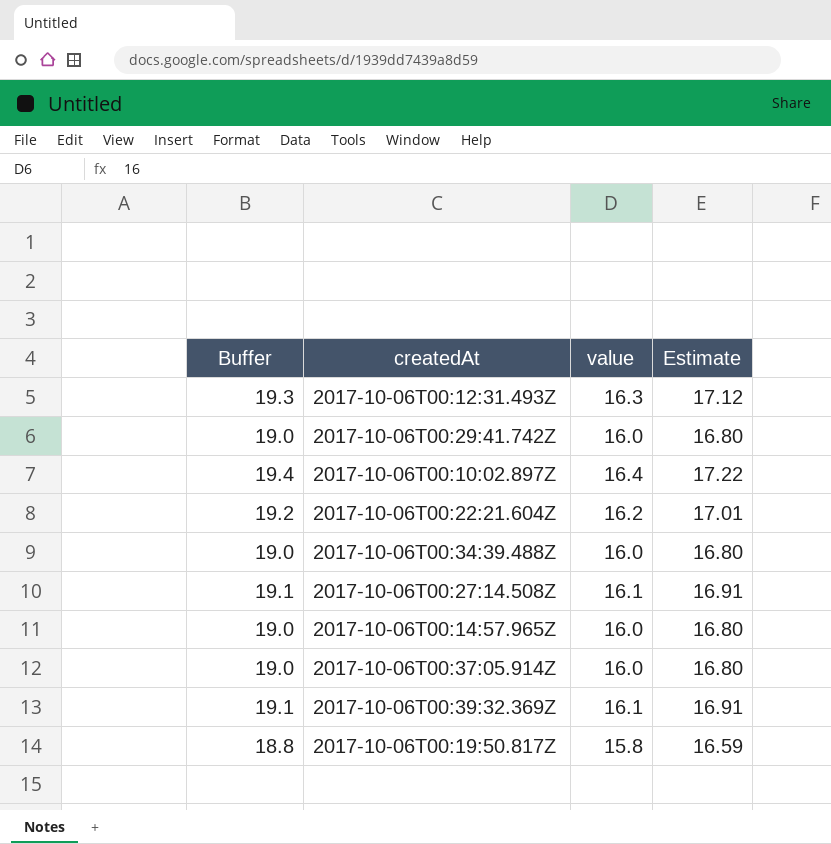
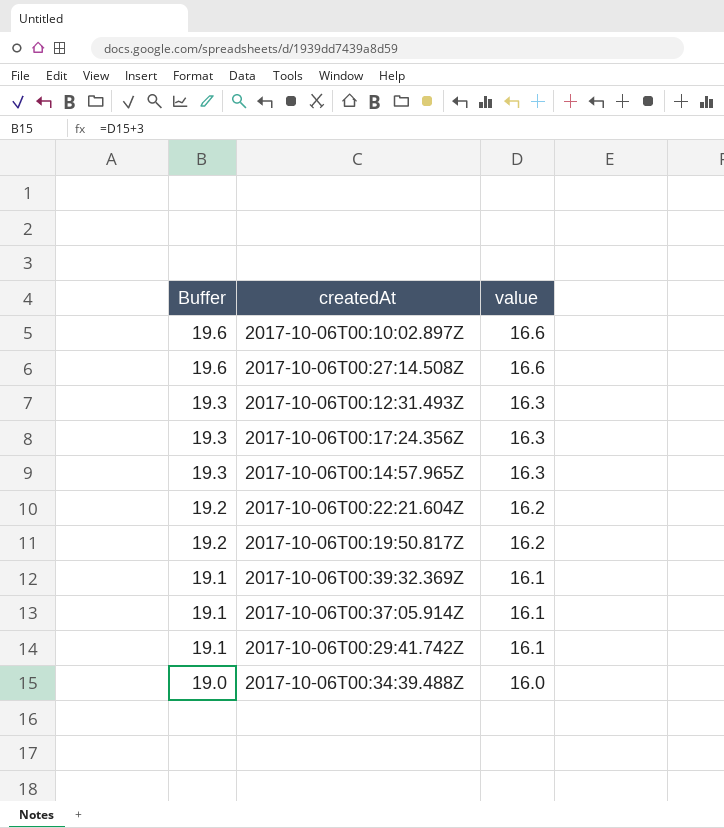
row order: none -> Buffer descending
column Estimate | formula: [value] * 1.05 -> none
2017-10-06T00:10:02.897Z | Buffer: 19.4 -> 19.6
2017-10-06T00:10:02.897Z | value: 16.4 -> 16.6
2017-10-06T00:27:14.508Z | Buffer: 19.1 -> 19.6
2017-10-06T00:27:14.508Z | value: 16.1 -> 16.6
row 2017-10-06T00:17:24.356Z: none -> 19.3 | 16.3
2017-10-06T00:14:57.965Z | Buffer: 19.0 -> 19.3
2017-10-06T00:14:57.965Z | value: 16.0 -> 16.3
2017-10-06T00:19:50.817Z | Buffer: 18.8 -> 19.2
2017-10-06T00:19:50.817Z | value: 15.8 -> 16.2
2017-10-06T00:37:05.914Z | Buffer: 19.0 -> 19.1
2017-10-06T00:37:05.914Z | value: 16.0 -> 16.1
2017-10-06T00:29:41.742Z | Buffer: 19.0 -> 19.1
2017-10-06T00:29:41.742Z | value: 16.0 -> 16.1

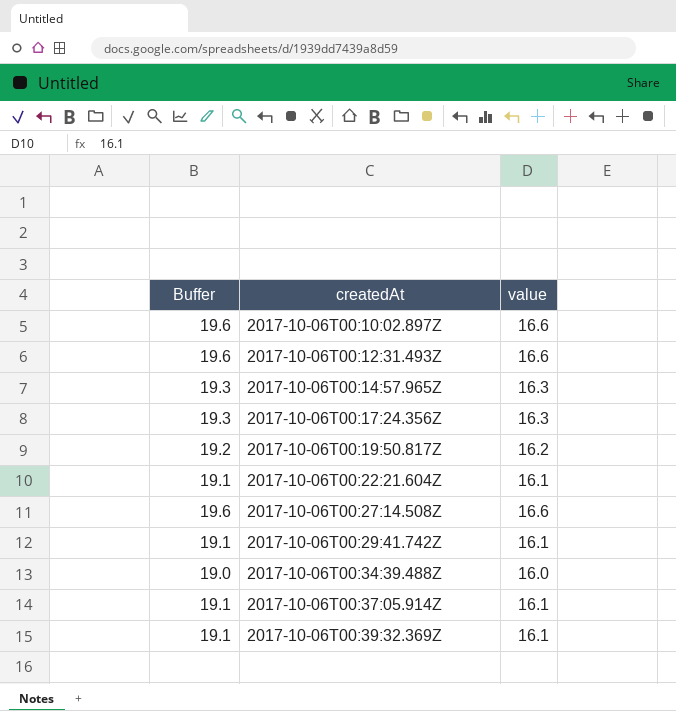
row order: Buffer descending -> createdAt ascending
2017-10-06T00:12:31.493Z | Buffer: 19.3 -> 19.6
2017-10-06T00:12:31.493Z | value: 16.3 -> 16.6
2017-10-06T00:22:21.604Z | Buffer: 19.2 -> 19.1
2017-10-06T00:22:21.604Z | value: 16.2 -> 16.1

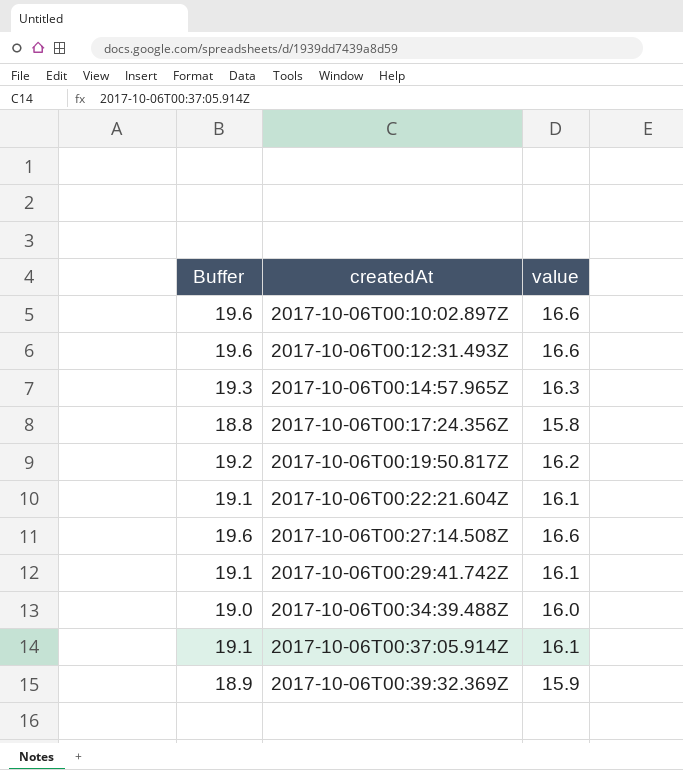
2017-10-06T00:17:24.356Z | Buffer: 19.3 -> 18.8
2017-10-06T00:17:24.356Z | value: 16.3 -> 15.8
2017-10-06T00:39:32.369Z | Buffer: 19.1 -> 18.9
2017-10-06T00:39:32.369Z | value: 16.1 -> 15.9

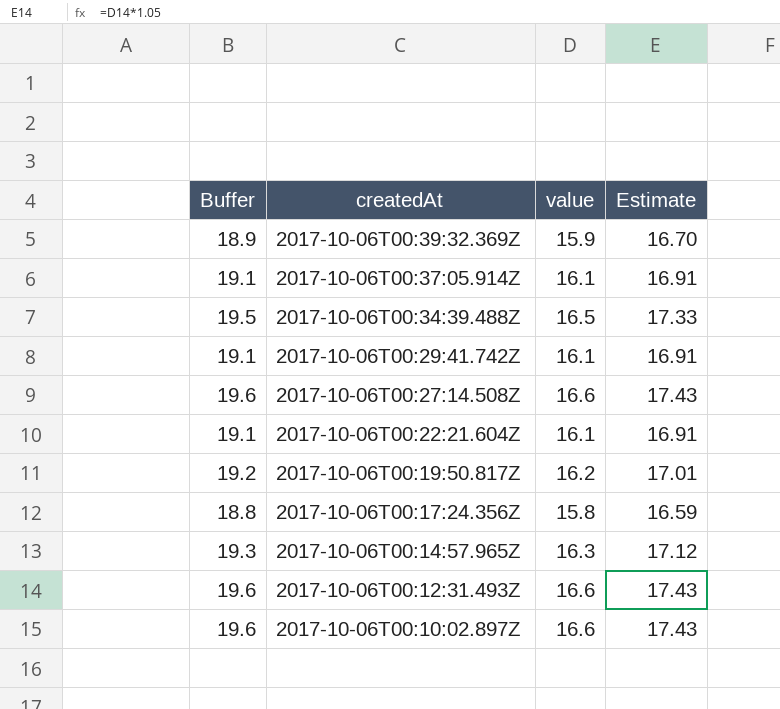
row order: createdAt ascending -> createdAt descending
column Estimate | formula: none -> [value] * 1.05
2017-10-06T00:34:39.488Z | Buffer: 19.0 -> 19.5
2017-10-06T00:34:39.488Z | value: 16.0 -> 16.5

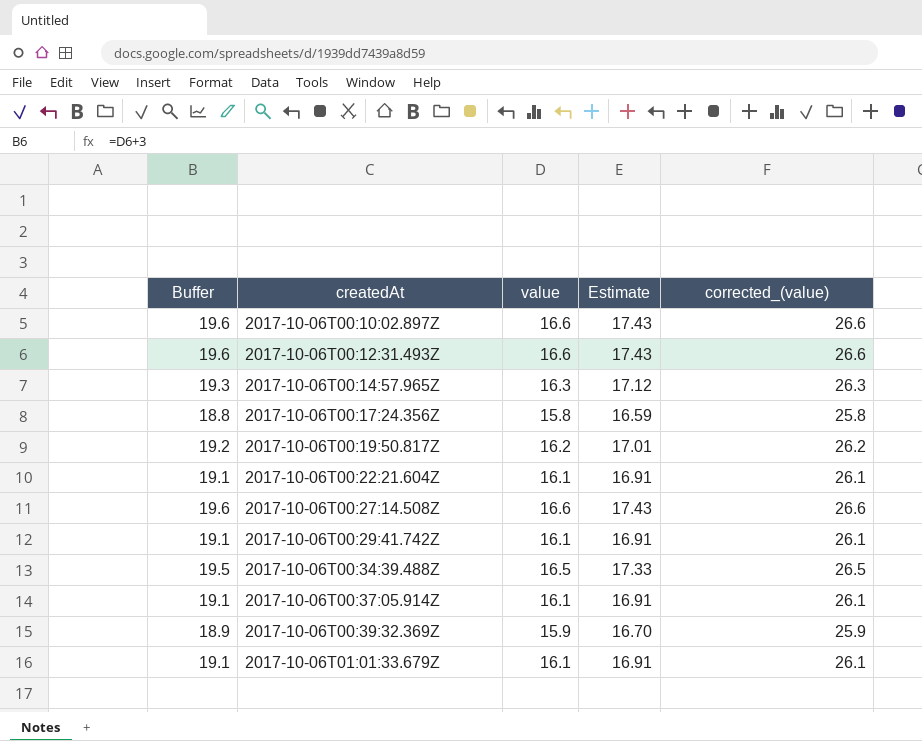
row order: createdAt descending -> createdAt ascending
column corrected_(value) | formula: none -> [value] + 10
row 2017-10-06T01:01:33.679Z: none -> 19.1 | 16.1 | 16.91 | 26.1

